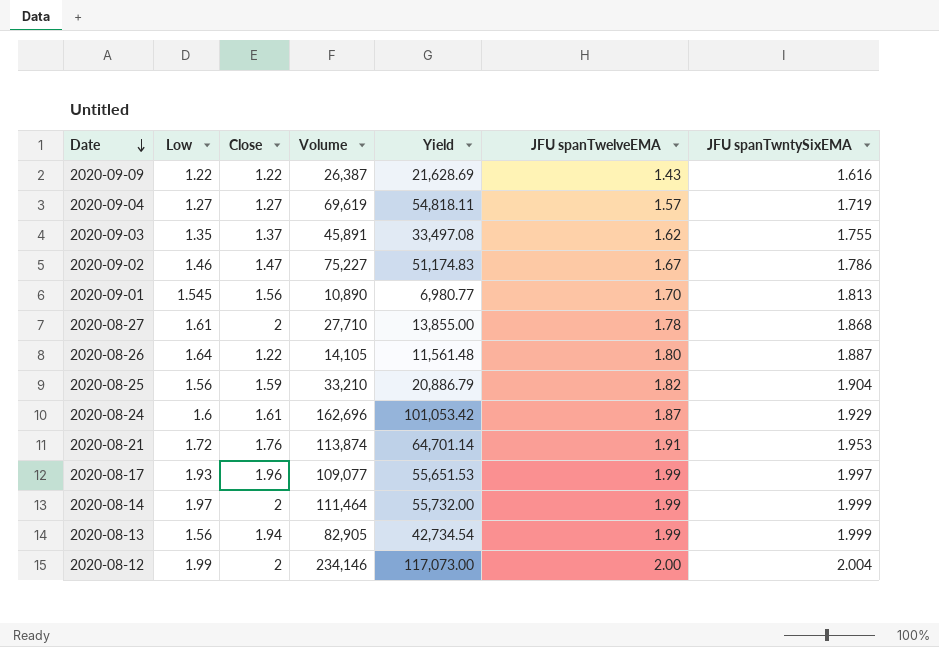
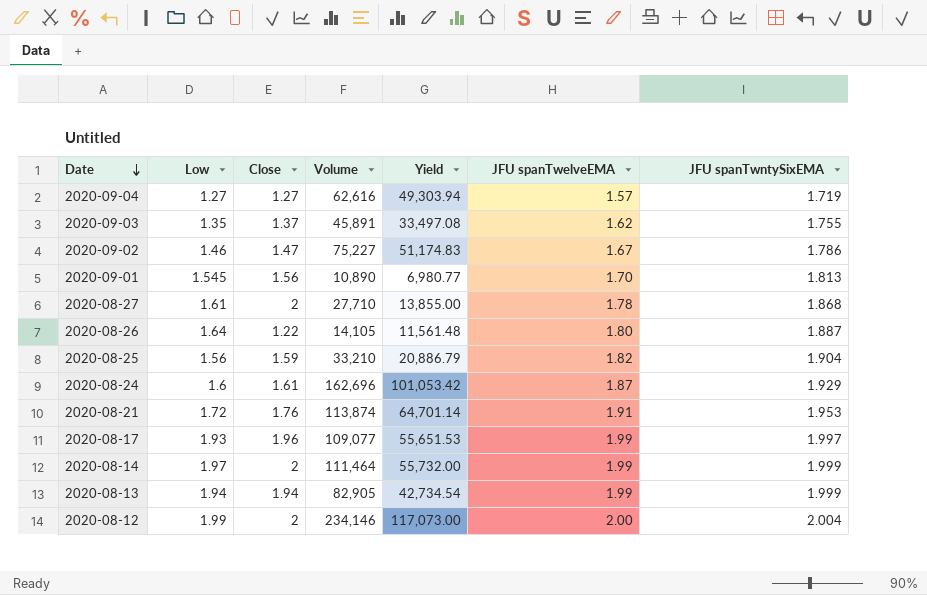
row 2020-09-09: 1.22 | 1.22 | 26,387 | 21,628.69 | 1.43 | 1.616 -> none
2020-09-04 | Volume: 69,619 -> 62,616
2020-09-04 | Yield: 54,818.11 -> 49,303.94
2020-08-13 | Low: 1.56 -> 1.94

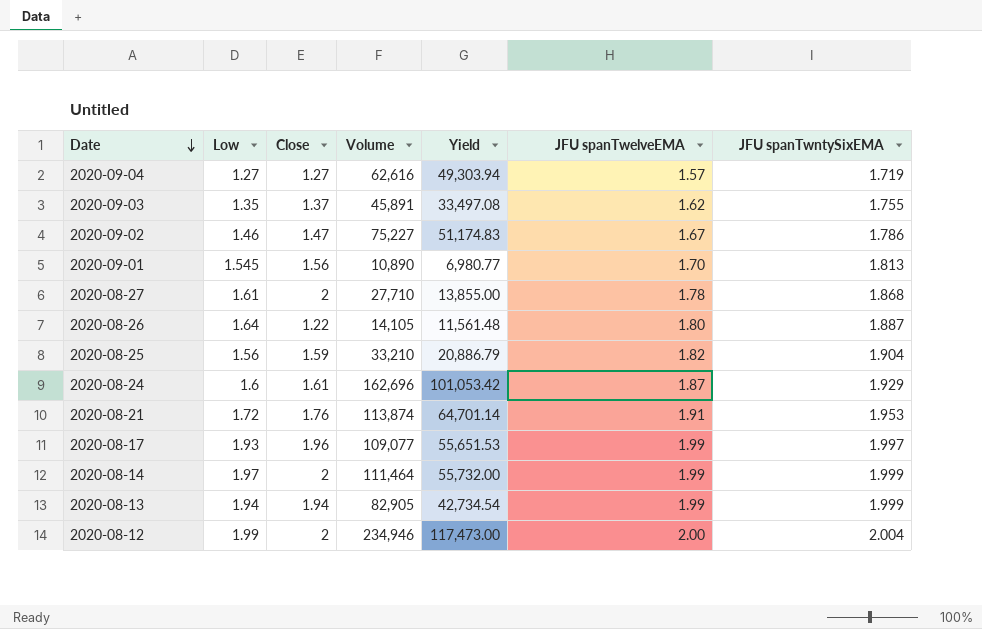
2020-08-12 | Volume: 234,146 -> 234,946
2020-08-12 | Yield: 117,073.00 -> 117,473.00

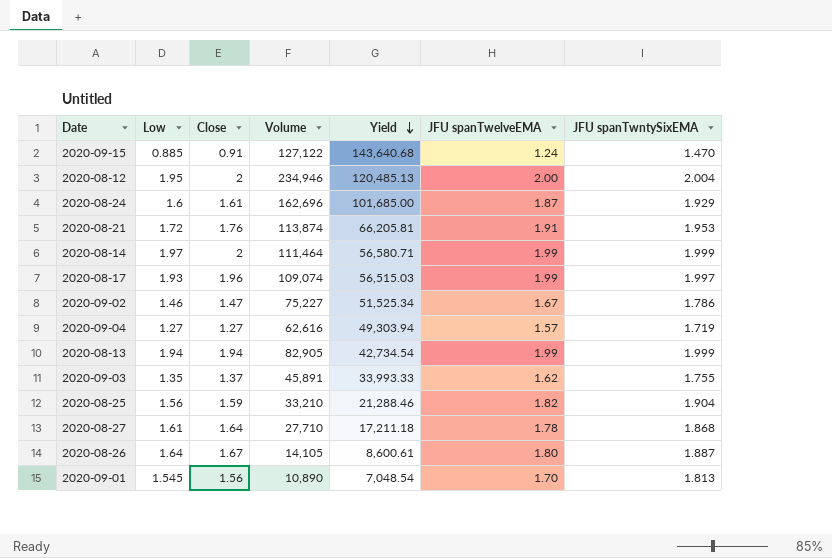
row order: Date descending -> Yield descending
column Yield | formula: [Volume] / [Close] -> [Volume] / [Low]
row 2020-09-15: none -> 0.885 | 0.91 | 127,122 | 143,640.68 | 1.24 | 1.470
2020-08-12 | Low: 1.99 -> 1.95
2020-08-17 | Volume: 109,077 -> 109,074
2020-08-27 | Close: 2 -> 1.64
2020-08-26 | Close: 1.22 -> 1.67

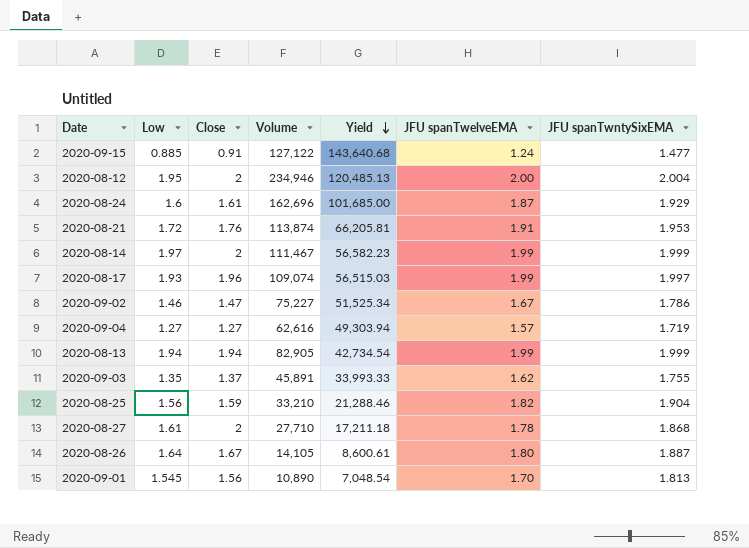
2020-09-15 | JFU spanTwntySixEMA: 1.470 -> 1.477
2020-08-14 | Volume: 111,464 -> 111,467
2020-08-14 | Yield: 56,580.71 -> 56,582.23
2020-08-27 | Close: 1.64 -> 2

